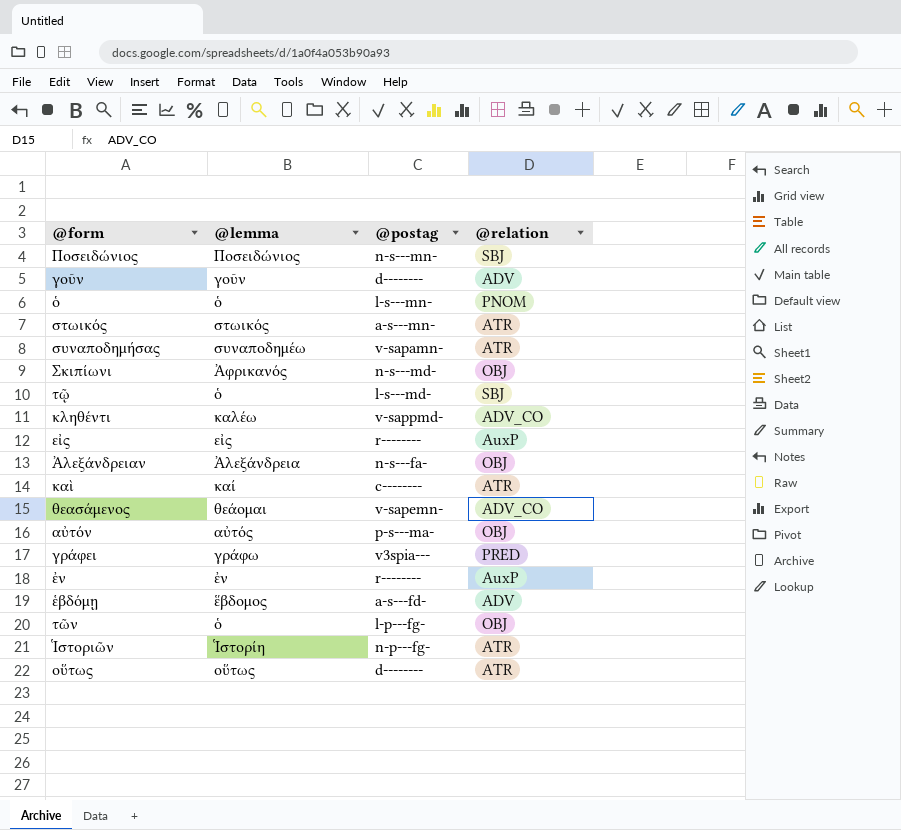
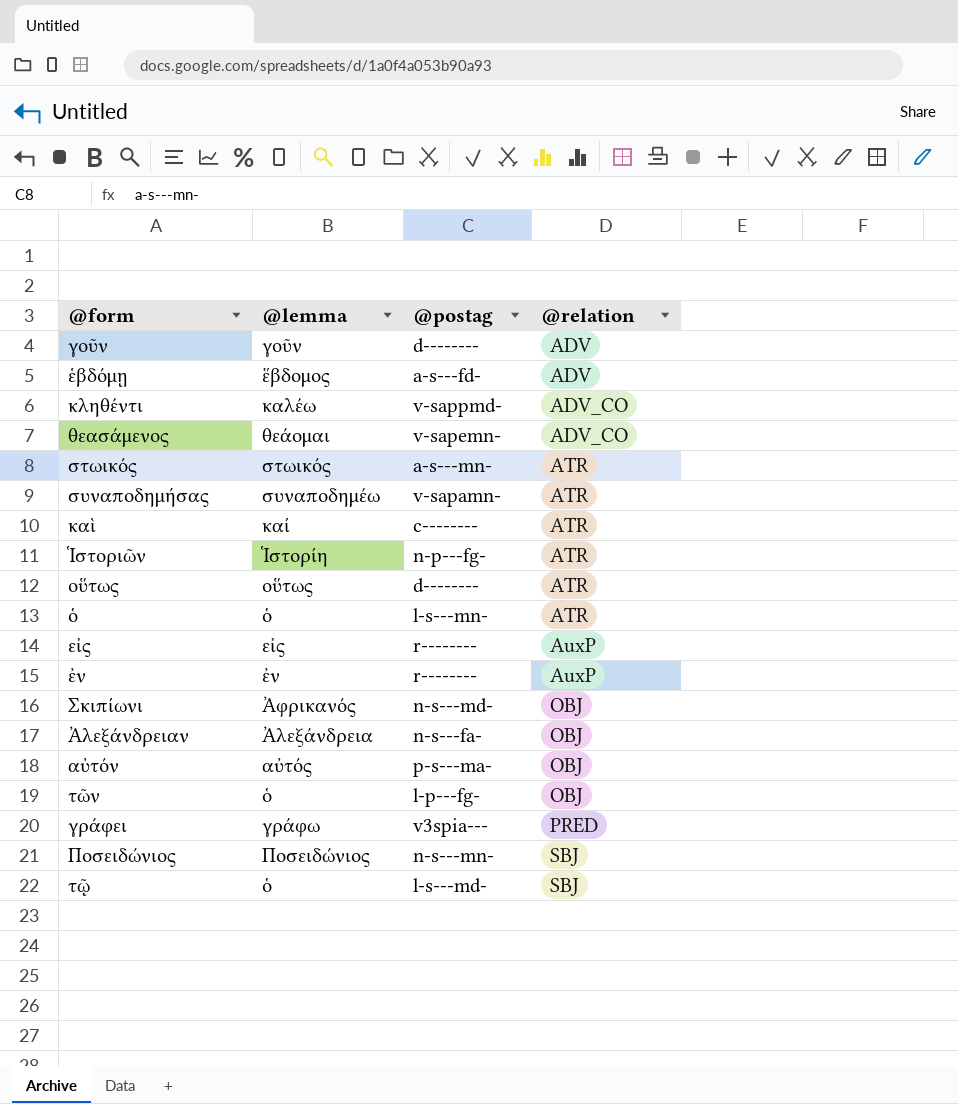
row order: none -> @relation ascending
ὁ | @relation: PNOM -> ATR

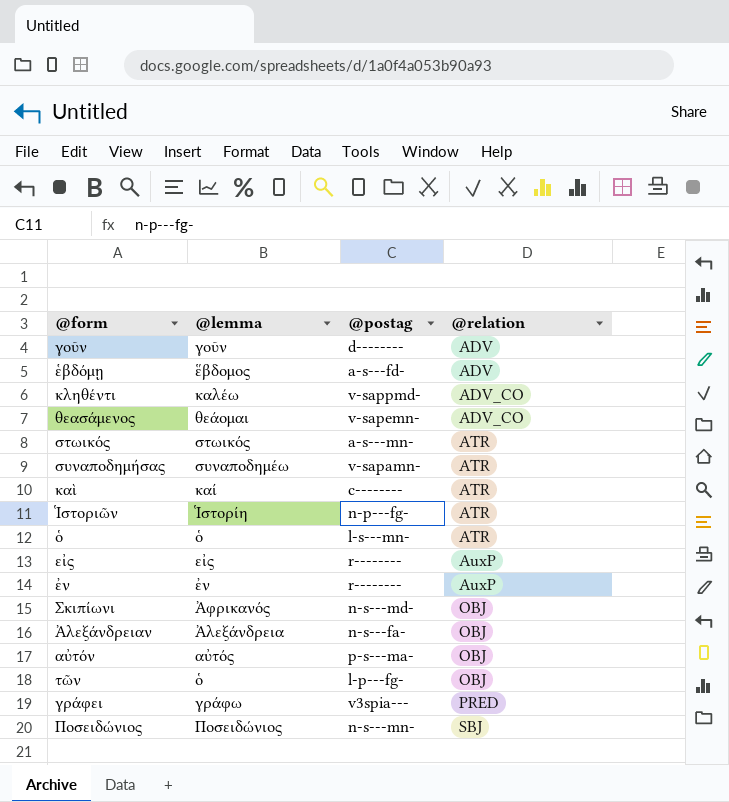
row οὕτως: οὕτως | d-------- | ATR -> none
row τῷ: ὁ | l-s---md- | SBJ -> none

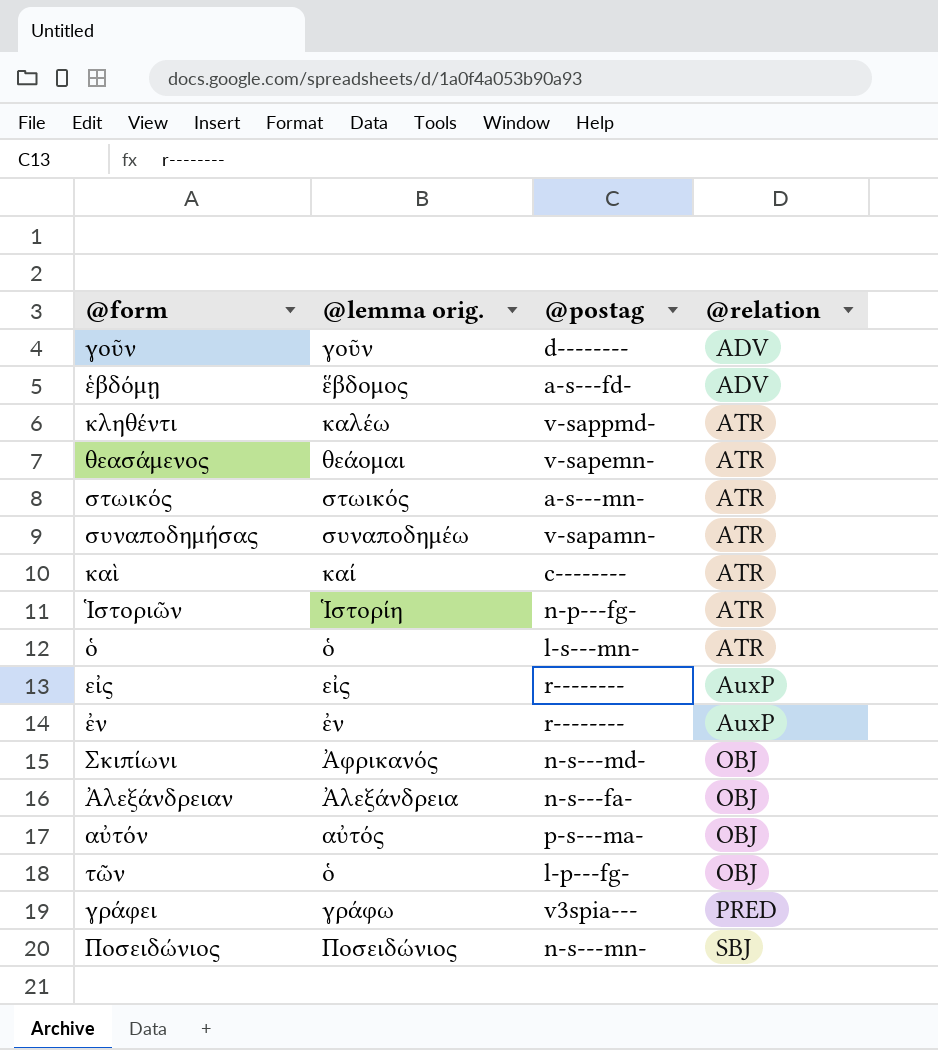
column name: @lemma -> @lemma orig.
κληθέντι | @relation: ADV_CO -> ATR
θεασάμενος | @relation: ADV_CO -> ATR

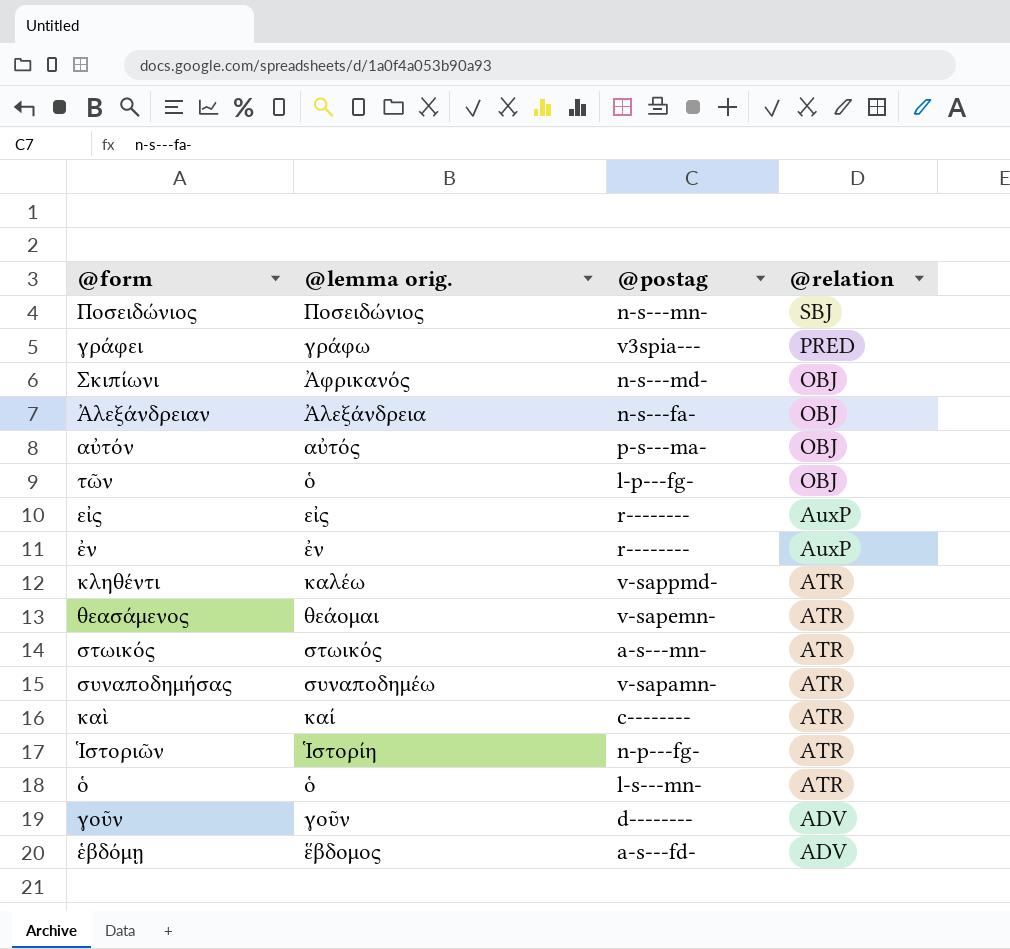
row order: @relation ascending -> @relation descending

